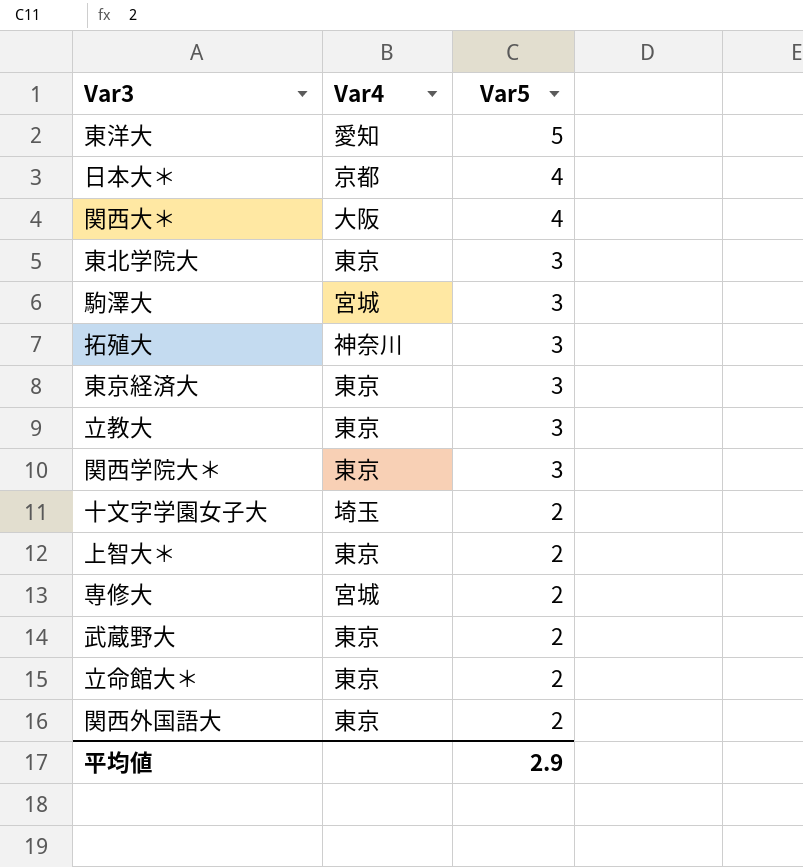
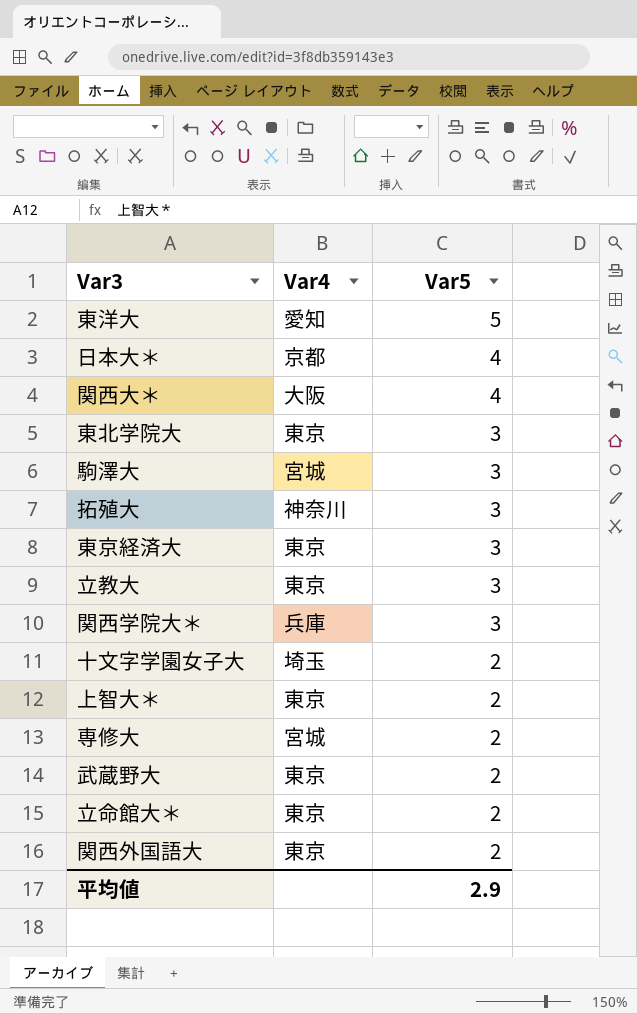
関西学院大＊ | Var4: 東京 -> 兵庫

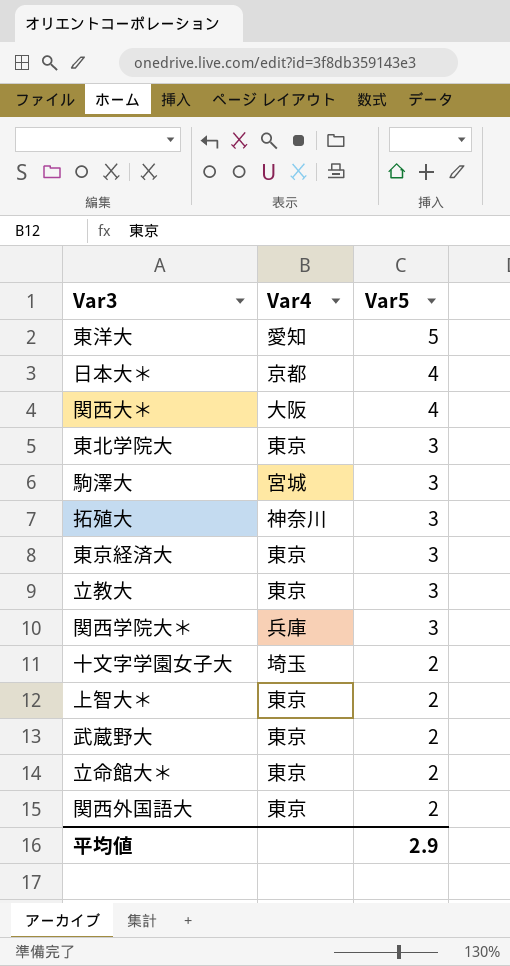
row 専修大: 宮城 | 2 -> none

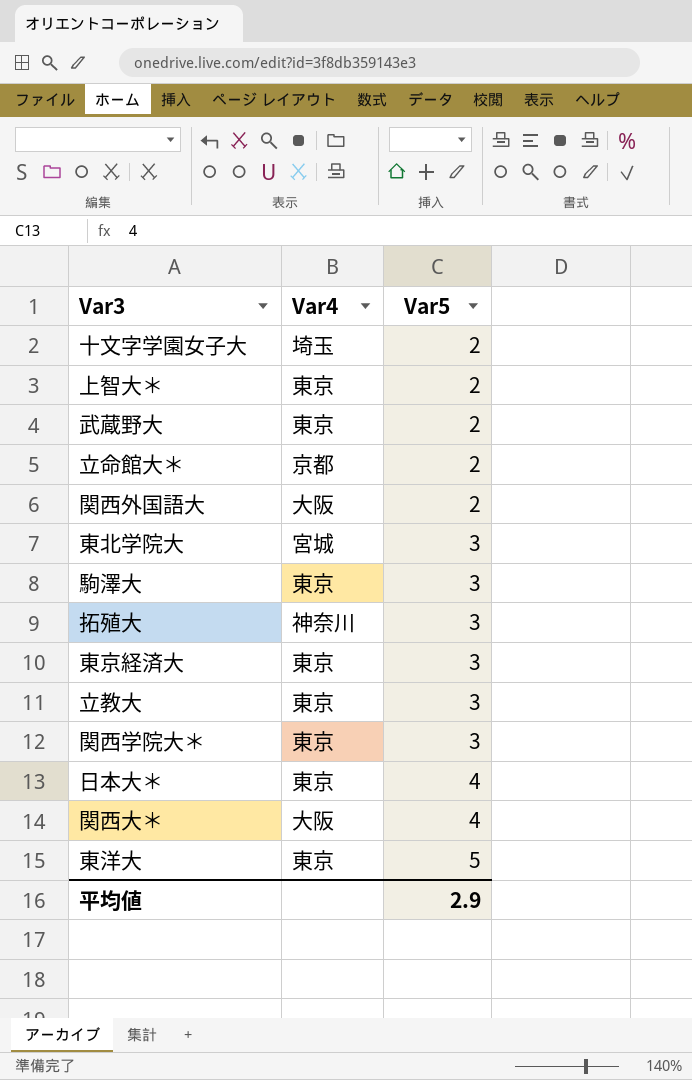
row order: Var5 descending -> Var5 ascending
立命館大＊ | Var4: 東京 -> 京都
関西外国語大 | Var4: 東京 -> 大阪
東北学院大 | Var4: 東京 -> 宮城
駒澤大 | Var4: 宮城 -> 東京
関西学院大＊ | Var4: 兵庫 -> 東京
日本大＊ | Var4: 京都 -> 東京
東洋大 | Var4: 愛知 -> 東京

